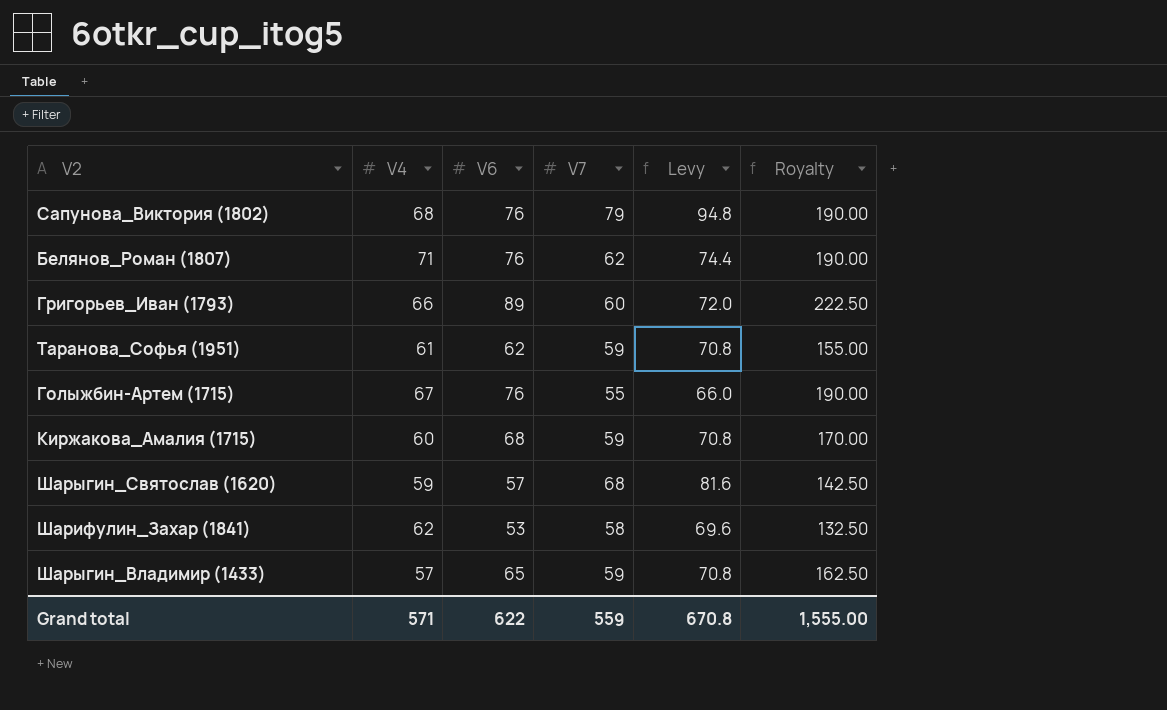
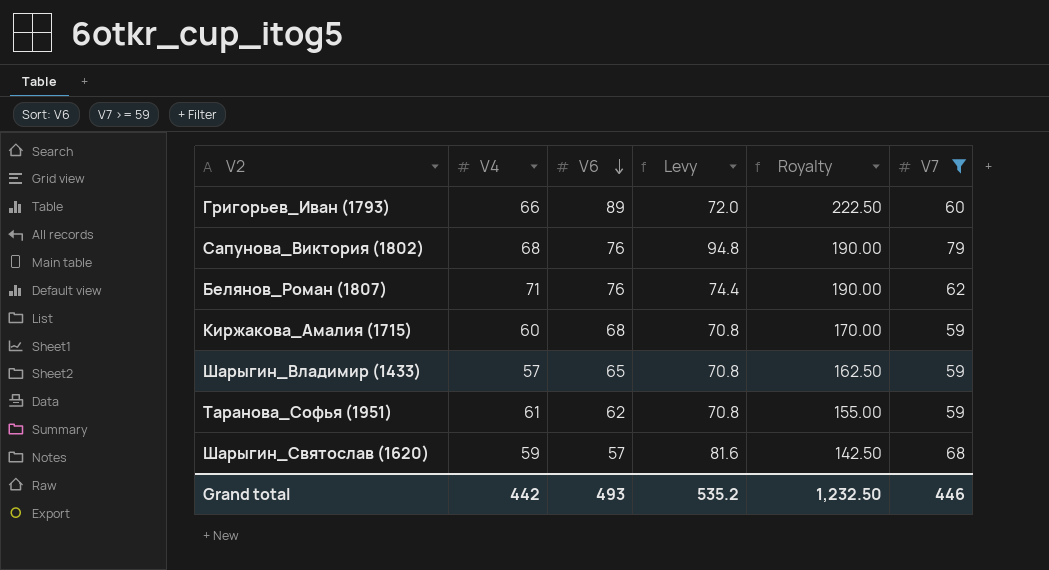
filter: none -> V7 >= 59
row order: none -> V6 descending
column V7 | position: 4 -> 6
Grand total | V4: 571 -> 442
Grand total | V6: 622 -> 493
Grand total | Levy: 670.8 -> 535.2
Grand total | Royalty: 1,555.00 -> 1,232.50
Grand total | V7: 559 -> 446

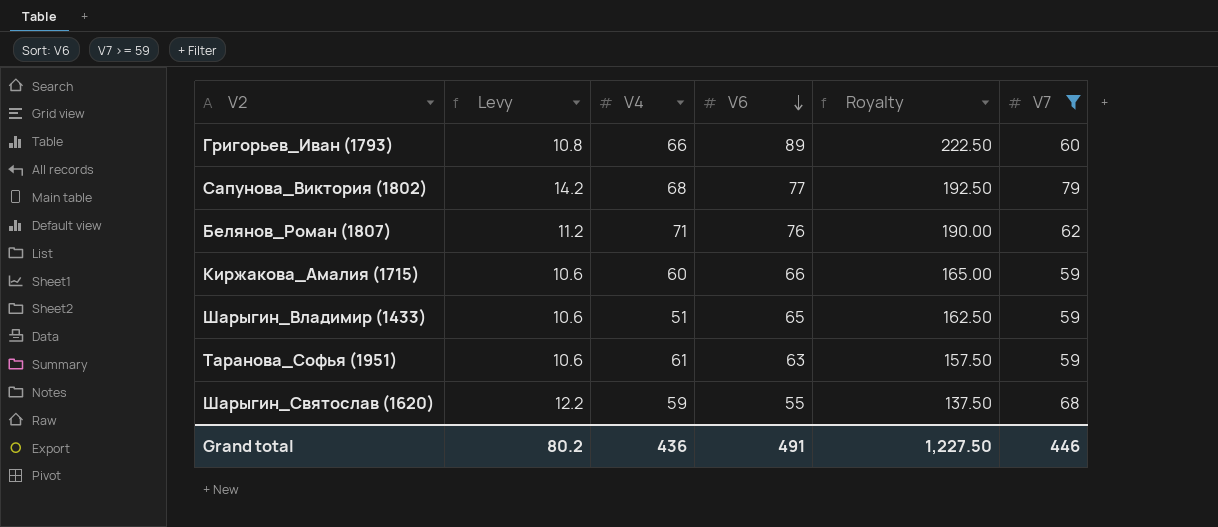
column Levy | formula: [V7] * 1.2 -> [V7] * 0.18
column Levy | position: 4 -> 2
Сапунова_Виктория (1802) | V6: 76 -> 77
Сапунова_Виктория (1802) | Royalty: 190.00 -> 192.50
Киржакова_Амалия (1715) | V6: 68 -> 66
Киржакова_Амалия (1715) | Royalty: 170.00 -> 165.00
Шарыгин_Владимир (1433) | V4: 57 -> 51
Таранова_Софья (1951) | V6: 62 -> 63
Таранова_Софья (1951) | Royalty: 155.00 -> 157.50
Шарыгин_Святослав (1620) | V6: 57 -> 55
Шарыгин_Святослав (1620) | Royalty: 142.50 -> 137.50
Grand total | Levy: 535.2 -> 80.2
Grand total | V4: 442 -> 436
Grand total | V6: 493 -> 491
Grand total | Royalty: 1,232.50 -> 1,227.50

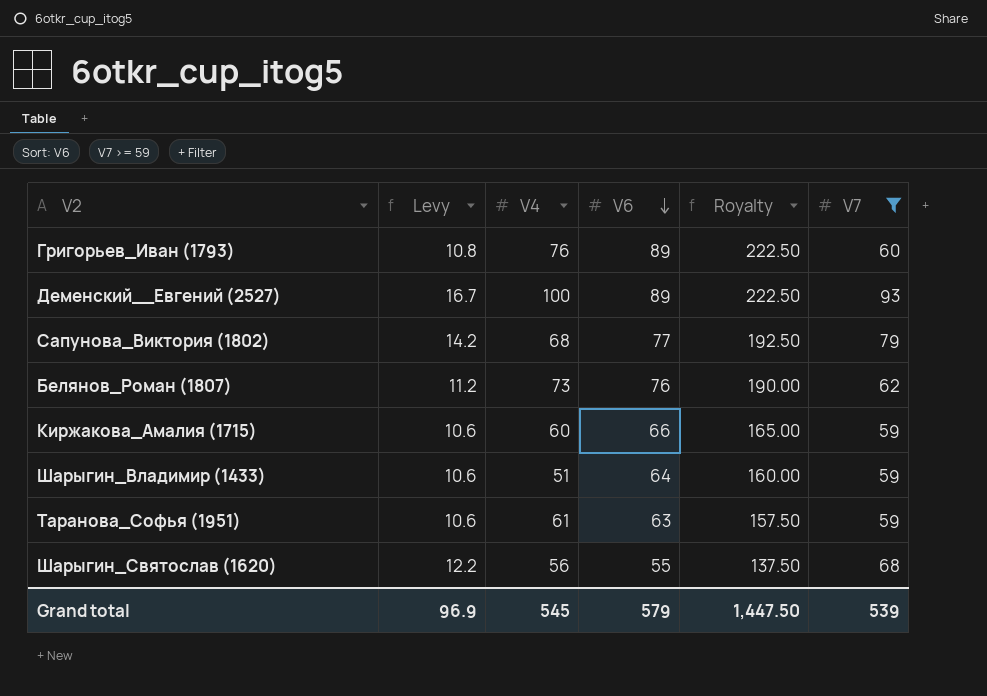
Григорьев_Иван (1793) | V4: 66 -> 76
row Деменский__Евгений (2527): none -> 16.7 | 100 | 89 | 222.50 | 93
Белянов_Роман (1807) | V4: 71 -> 73
Шарыгин_Владимир (1433) | V6: 65 -> 64
Шарыгин_Владимир (1433) | Royalty: 162.50 -> 160.00
Шарыгин_Святослав (1620) | V4: 59 -> 56
Grand total | Levy: 80.2 -> 96.9
Grand total | V4: 436 -> 545
Grand total | V6: 491 -> 579
Grand total | Royalty: 1,227.50 -> 1,447.50
Grand total | V7: 446 -> 539

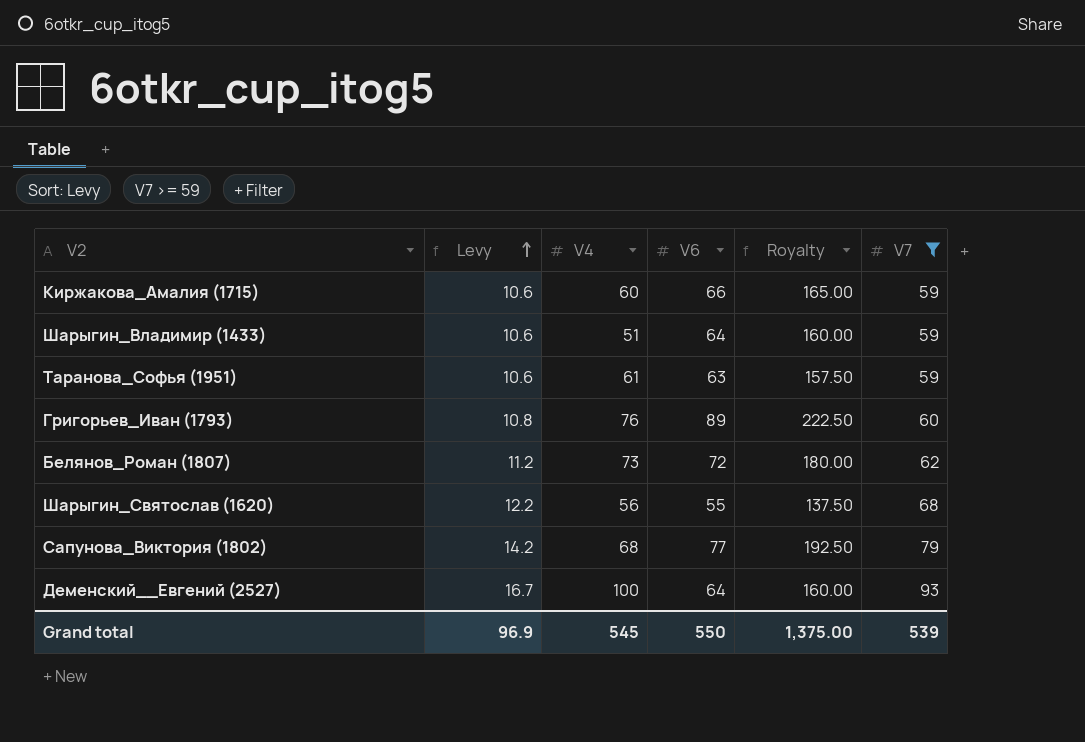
row order: V6 descending -> Levy ascending
Белянов_Роман (1807) | V6: 76 -> 72
Белянов_Роман (1807) | Royalty: 190.00 -> 180.00
Деменский__Евгений (2527) | V6: 89 -> 64
Деменский__Евгений (2527) | Royalty: 222.50 -> 160.00
Grand total | V6: 579 -> 550
Grand total | Royalty: 1,447.50 -> 1,375.00

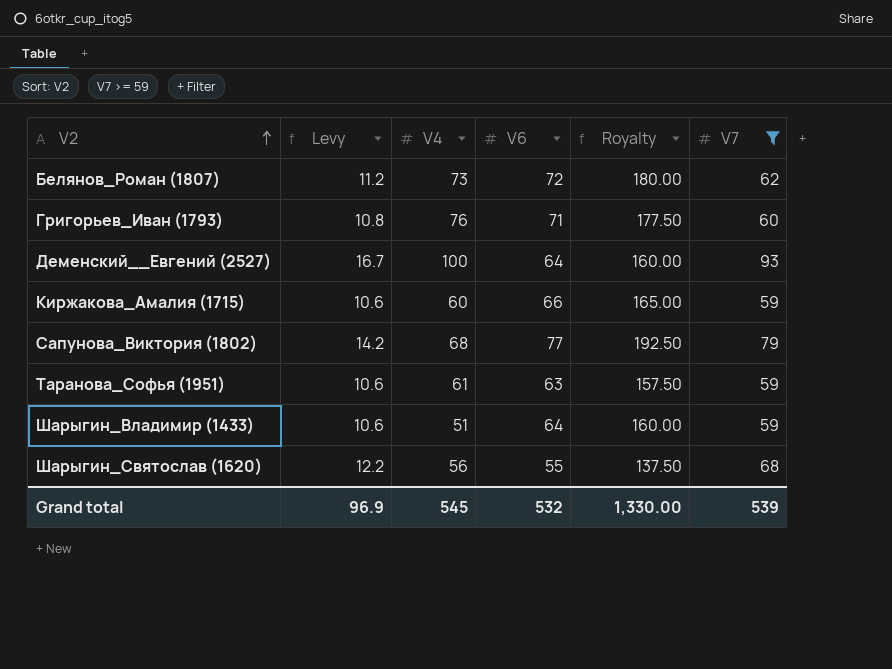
row order: Levy ascending -> V2 ascending
Григорьев_Иван (1793) | V6: 89 -> 71
Григорьев_Иван (1793) | Royalty: 222.50 -> 177.50
Grand total | V6: 550 -> 532
Grand total | Royalty: 1,375.00 -> 1,330.00

